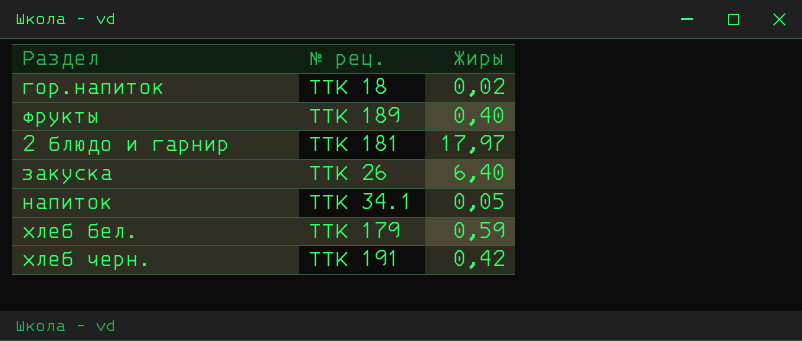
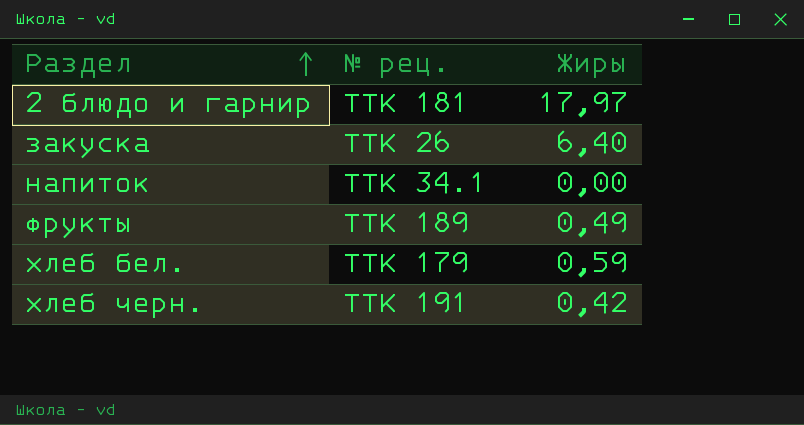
row order: none -> Раздел ascending
row гор.напиток: ТТК 18 | 0,02 -> none
напиток | Жиры: 0,05 -> 0,00
фрукты | Жиры: 0,40 -> 0,49

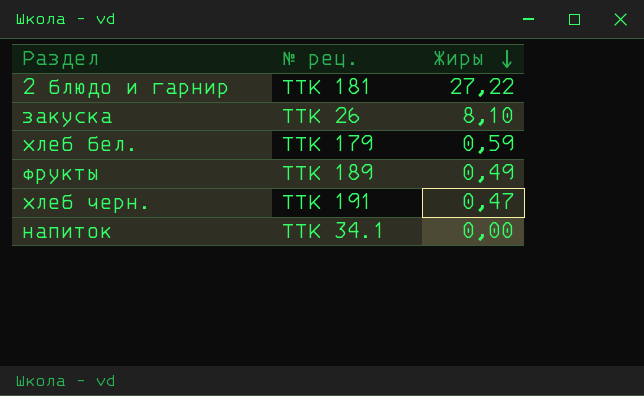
row order: Раздел ascending -> Жиры descending
2 блюдо и гарнир | Жиры: 17,97 -> 27,22
закуска | Жиры: 6,40 -> 8,10
хлеб черн. | Жиры: 0,42 -> 0,47

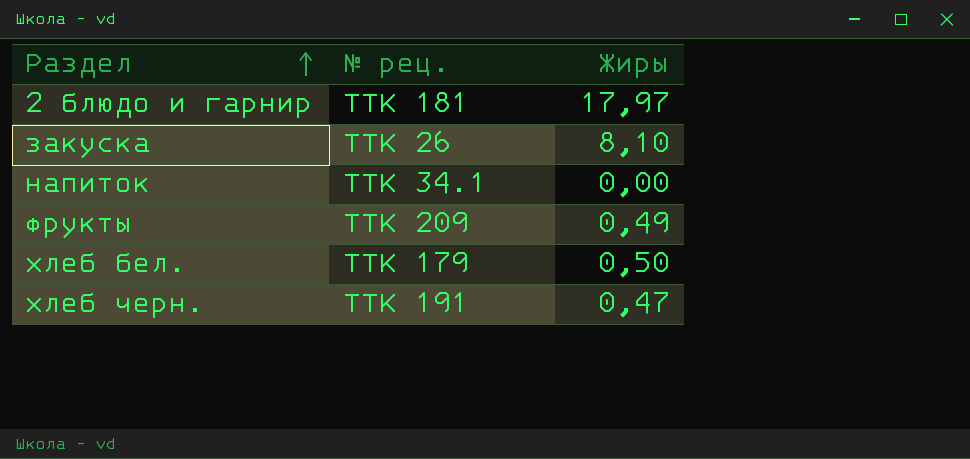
row order: Жиры descending -> Раздел ascending
2 блюдо и гарнир | Жиры: 27,22 -> 17,97
фрукты | № рец.: ТТК 189 -> ТТК 209
хлеб бел. | Жиры: 0,59 -> 0,50

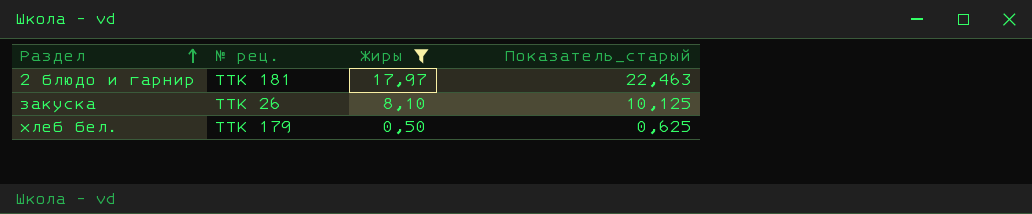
filter: none -> Жиры >= 0,50
column Показатель_старый | formula: none -> [Жиры] * 1,25

